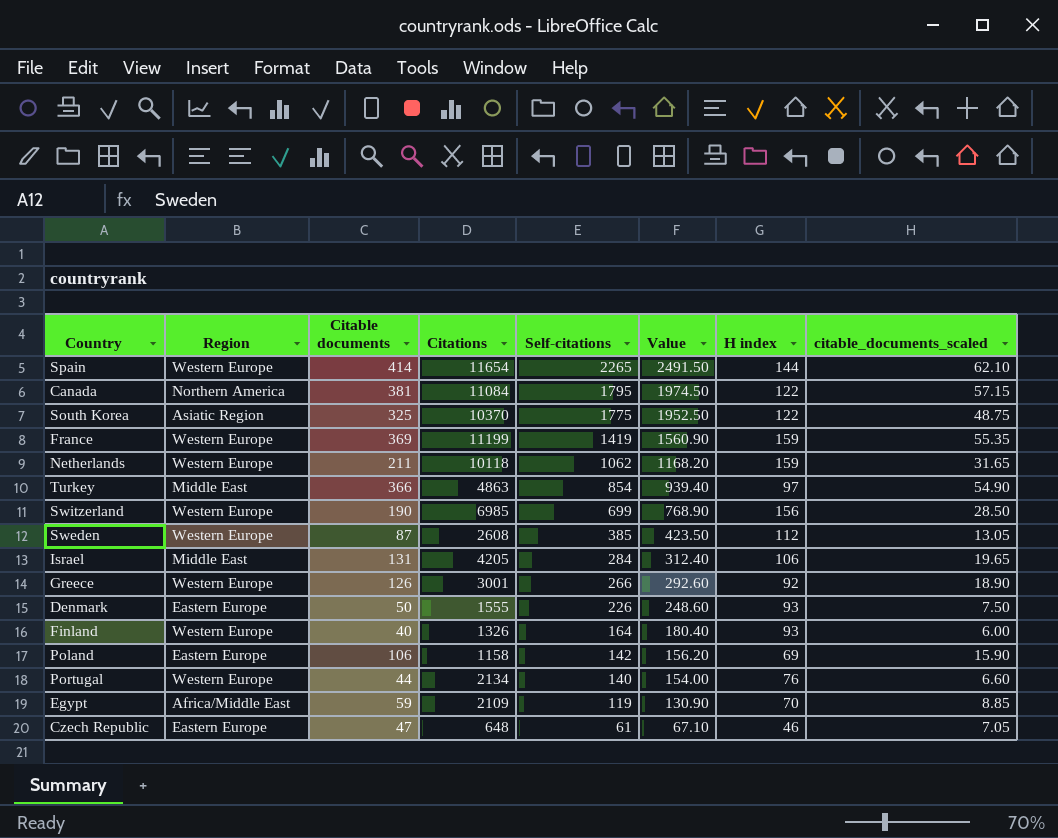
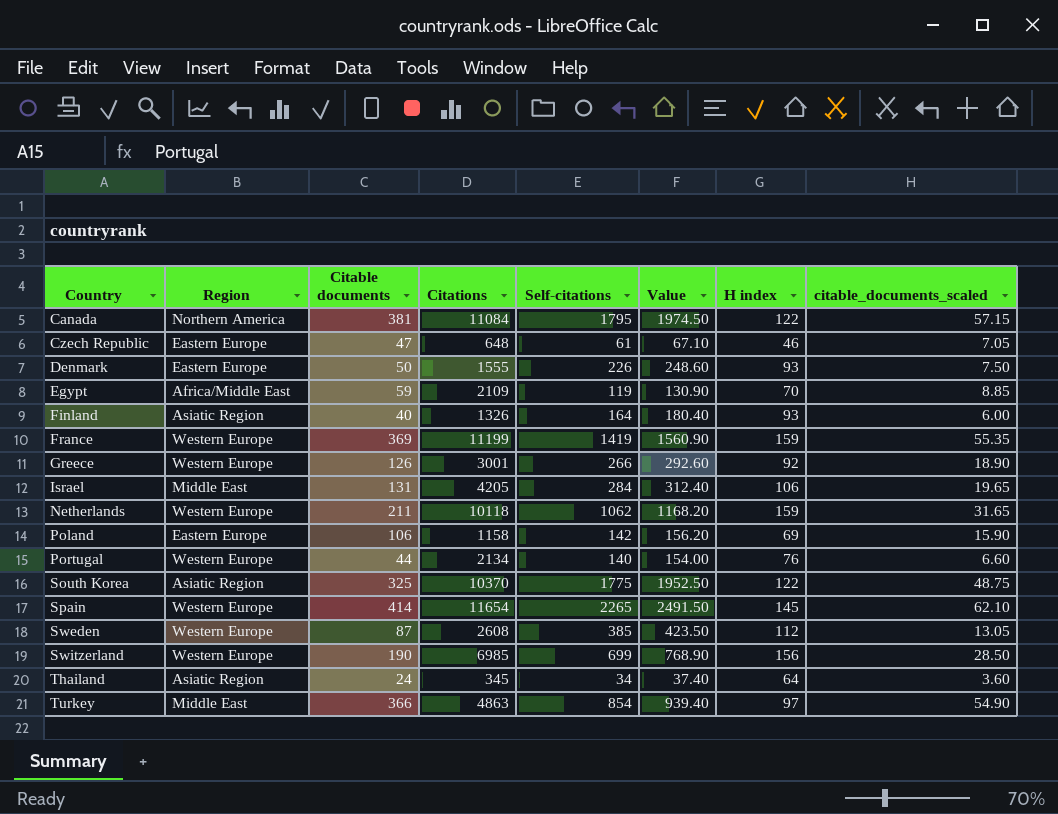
row order: Self-citations descending -> Country ascending
Finland | Region: Western Europe -> Asiatic Region
Spain | H index: 144 -> 145
row Thailand: none -> Asiatic Region | 24 | 345 | 34 | 37.40 | 64 | 3.60

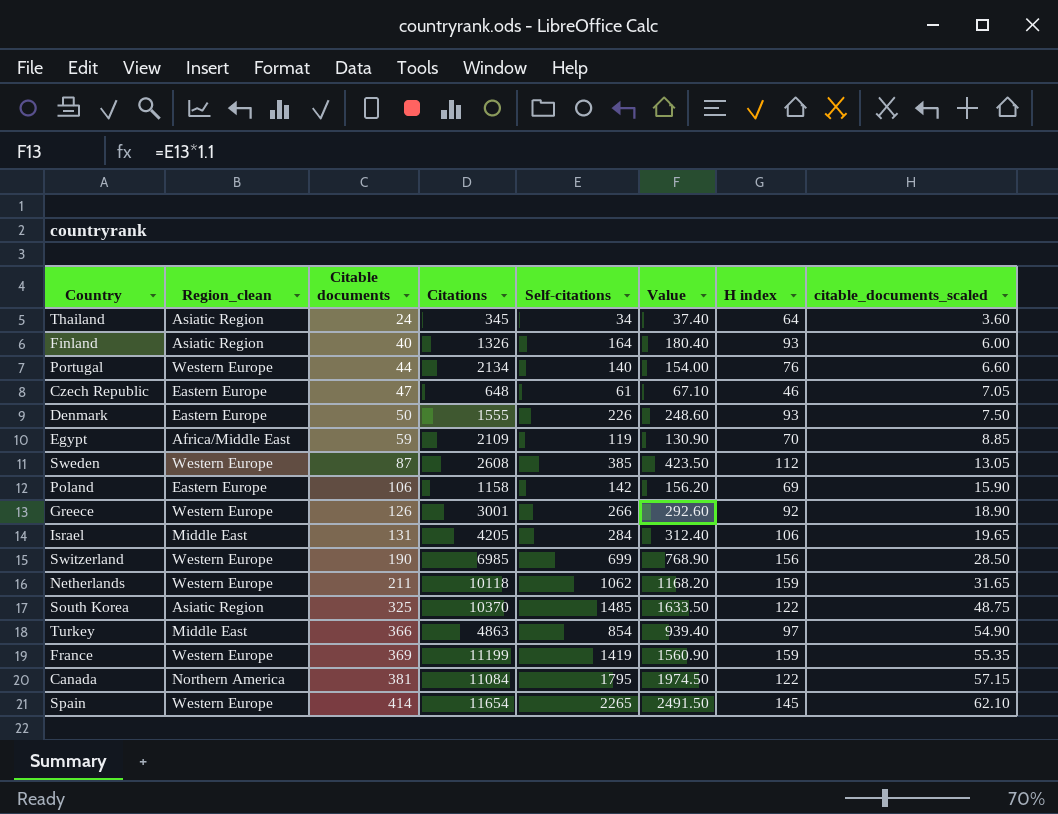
row order: Country ascending -> Citable documents ascending
column name: Region -> Region_clean
South Korea | Self-citations: 1775 -> 1485
South Korea | Value: 1952.50 -> 1633.50

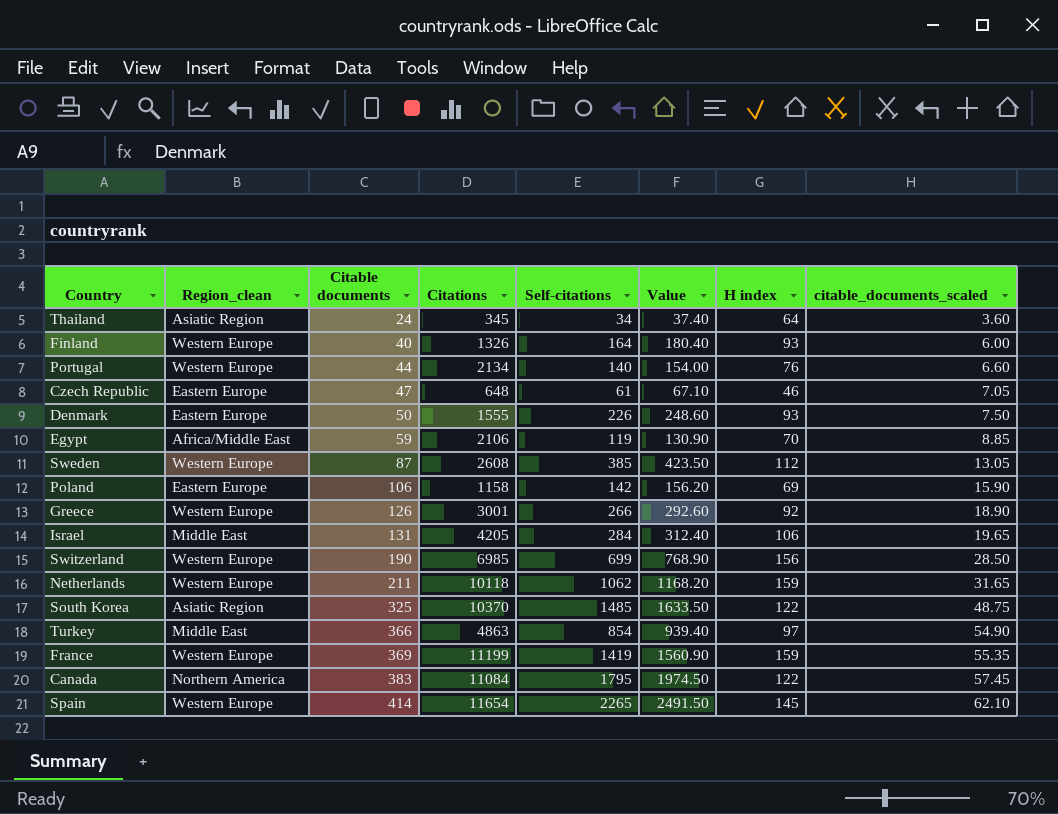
Finland | Region_clean: Asiatic Region -> Western Europe
Egypt | Citations: 2109 -> 2106
Canada | Citable documents: 381 -> 383
Canada | citable_documents_scaled: 57.15 -> 57.45

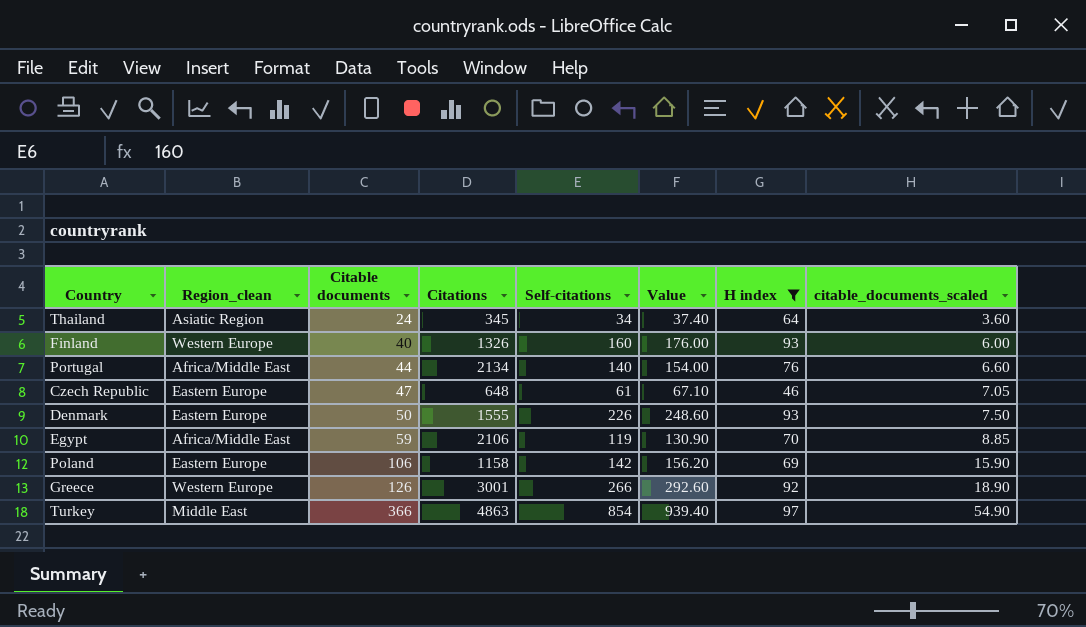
filter: none -> H index <= 97
Finland | Self-citations: 164 -> 160
Finland | Value: 180.40 -> 176.00
Portugal | Region_clean: Western Europe -> Africa/Middle East

